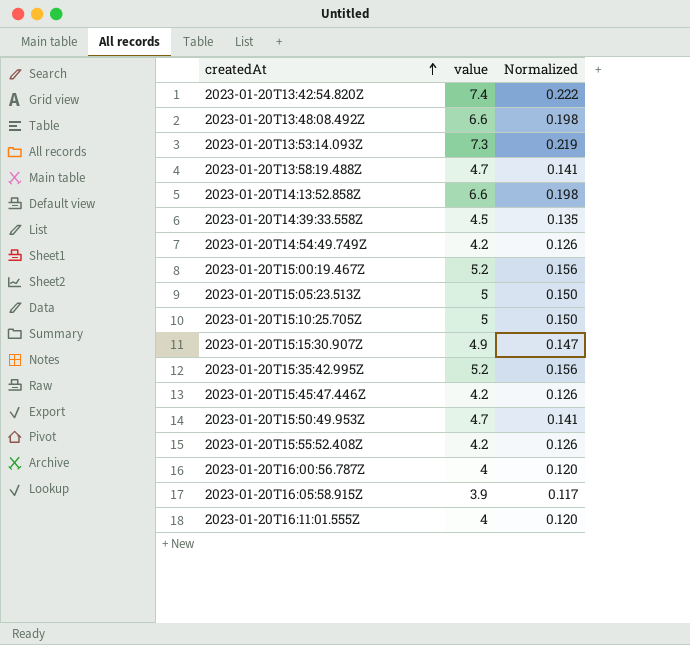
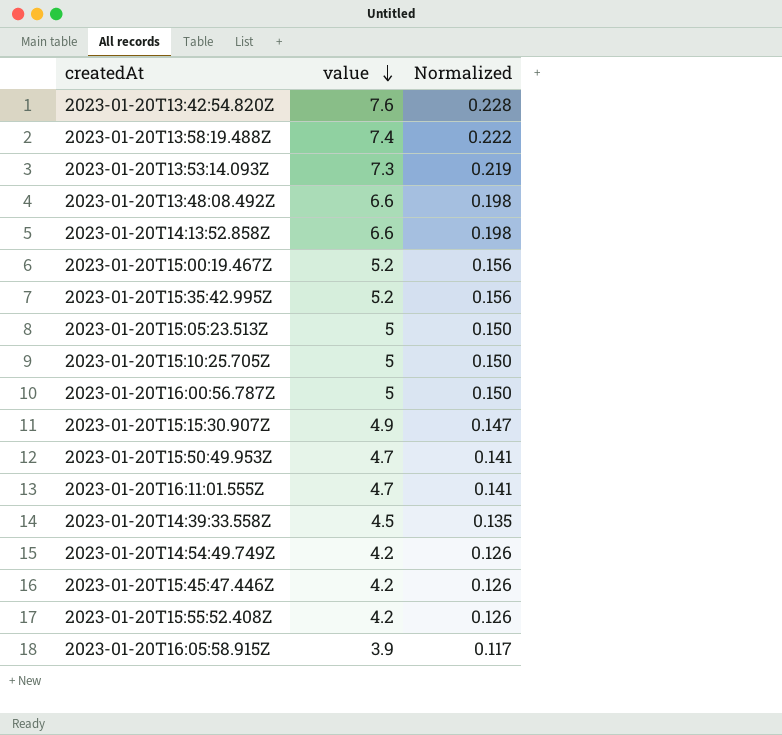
row order: createdAt ascending -> value descending
2023-01-20T13:42:54.820Z | value: 7.4 -> 7.6
2023-01-20T13:42:54.820Z | Normalized: 0.222 -> 0.228
2023-01-20T13:58:19.488Z | value: 4.7 -> 7.4
2023-01-20T13:58:19.488Z | Normalized: 0.141 -> 0.222
2023-01-20T16:00:56.787Z | value: 4 -> 5
2023-01-20T16:00:56.787Z | Normalized: 0.120 -> 0.150
2023-01-20T16:11:01.555Z | value: 4 -> 4.7
2023-01-20T16:11:01.555Z | Normalized: 0.120 -> 0.141

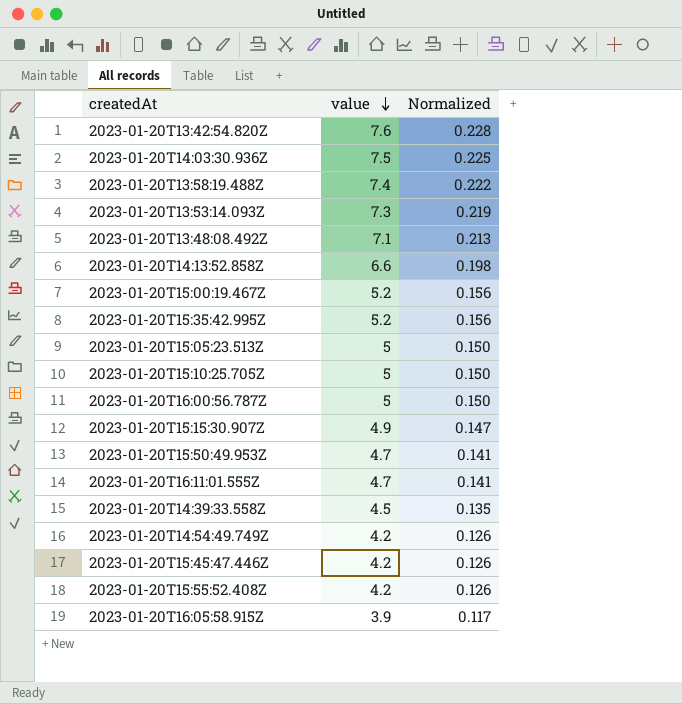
row 2023-01-20T14:03:30.936Z: none -> 7.5 | 0.225
2023-01-20T13:48:08.492Z | value: 6.6 -> 7.1
2023-01-20T13:48:08.492Z | Normalized: 0.198 -> 0.213

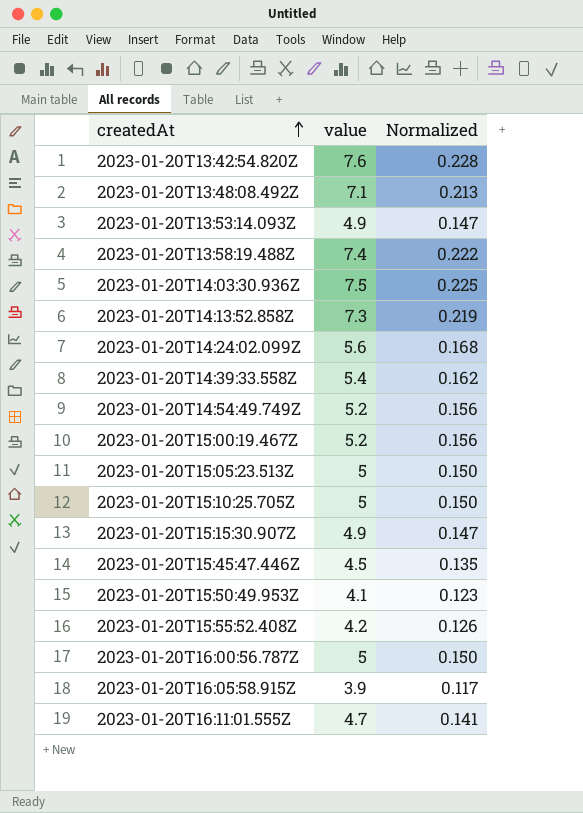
row order: value descending -> createdAt ascending
row 2023-01-20T15:35:42.995Z: 5.2 | 0.156 -> none
2023-01-20T13:53:14.093Z | value: 7.3 -> 4.9
2023-01-20T13:53:14.093Z | Normalized: 0.219 -> 0.147
2023-01-20T14:13:52.858Z | value: 6.6 -> 7.3
2023-01-20T14:13:52.858Z | Normalized: 0.198 -> 0.219
row 2023-01-20T14:24:02.099Z: none -> 5.6 | 0.168
2023-01-20T14:39:33.558Z | value: 4.5 -> 5.4
2023-01-20T14:39:33.558Z | Normalized: 0.135 -> 0.162
2023-01-20T14:54:49.749Z | value: 4.2 -> 5.2
2023-01-20T14:54:49.749Z | Normalized: 0.126 -> 0.156
2023-01-20T15:45:47.446Z | value: 4.2 -> 4.5
2023-01-20T15:45:47.446Z | Normalized: 0.126 -> 0.135
2023-01-20T15:50:49.953Z | value: 4.7 -> 4.1
2023-01-20T15:50:49.953Z | Normalized: 0.141 -> 0.123

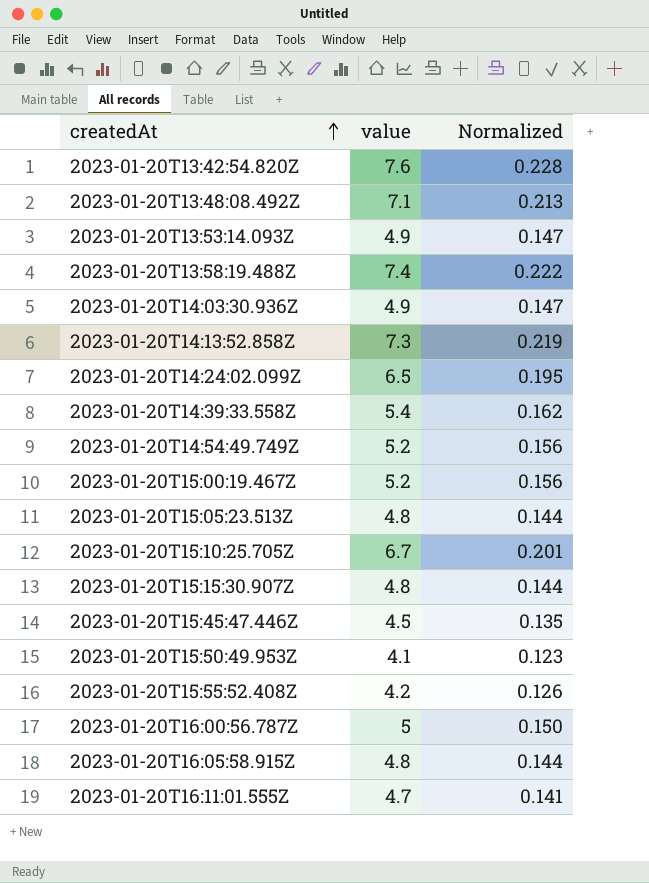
2023-01-20T14:03:30.936Z | value: 7.5 -> 4.9
2023-01-20T14:03:30.936Z | Normalized: 0.225 -> 0.147
2023-01-20T14:24:02.099Z | value: 5.6 -> 6.5
2023-01-20T14:24:02.099Z | Normalized: 0.168 -> 0.195
2023-01-20T15:05:23.513Z | value: 5 -> 4.8
2023-01-20T15:05:23.513Z | Normalized: 0.150 -> 0.144
2023-01-20T15:10:25.705Z | value: 5 -> 6.7
2023-01-20T15:10:25.705Z | Normalized: 0.150 -> 0.201
2023-01-20T15:15:30.907Z | value: 4.9 -> 4.8
2023-01-20T15:15:30.907Z | Normalized: 0.147 -> 0.144
2023-01-20T16:05:58.915Z | value: 3.9 -> 4.8
2023-01-20T16:05:58.915Z | Normalized: 0.117 -> 0.144

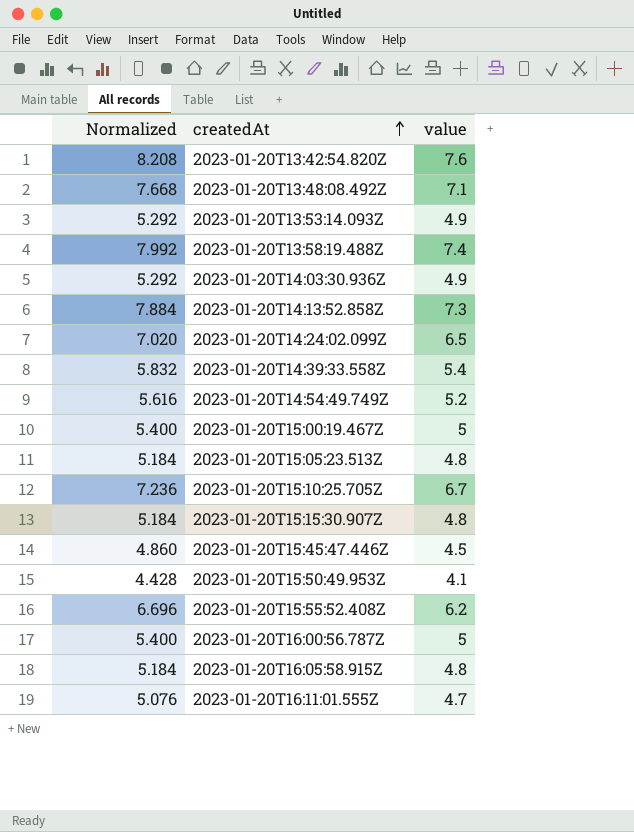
column Normalized | formula: [value] * 0.03 -> [value] * 1.08
column Normalized | position: 3 -> 1
2023-01-20T15:00:19.467Z | value: 5.2 -> 5
2023-01-20T15:55:52.408Z | value: 4.2 -> 6.2

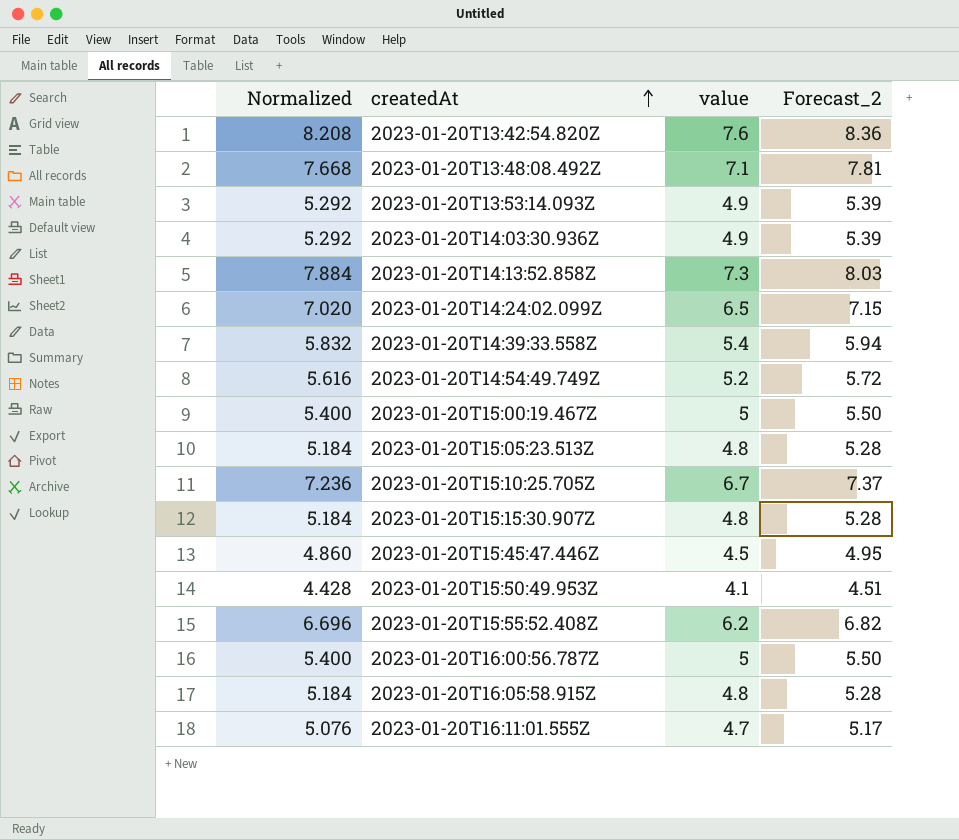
column Forecast_2 | formula: none -> [value] * 1.1
row 2023-01-20T13:58:19.488Z: 7.992 | 7.4 -> none

